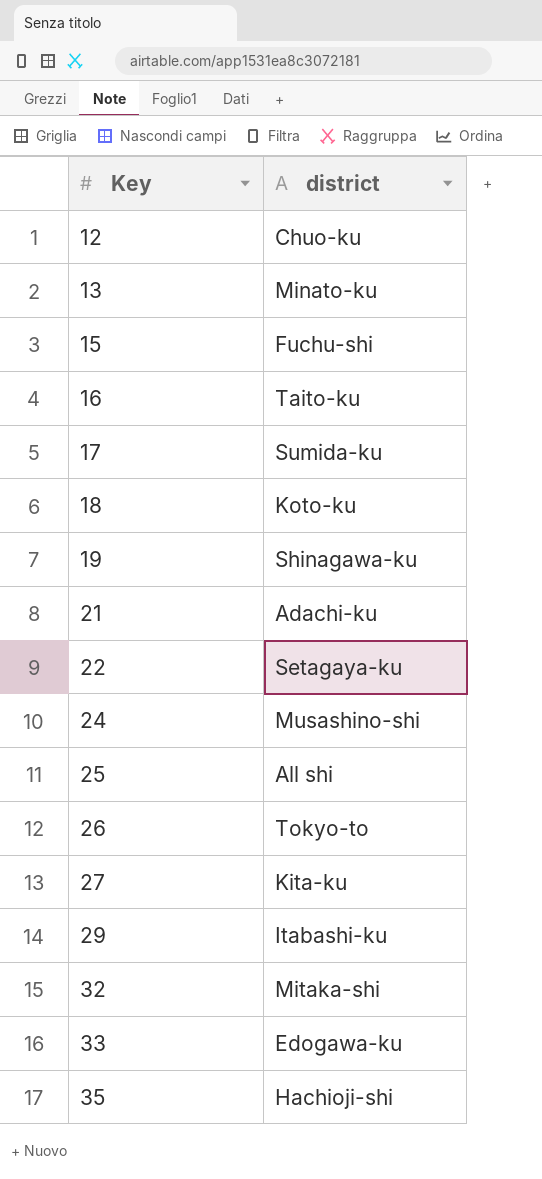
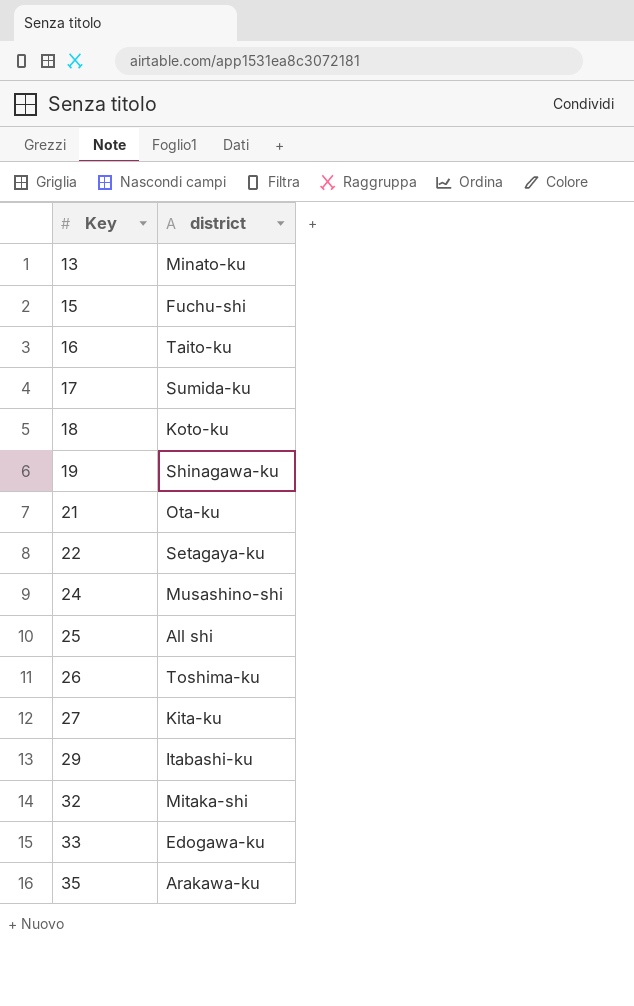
row 12: Chuo-ku -> none
21 | district: Adachi-ku -> Ota-ku
26 | district: Tokyo-to -> Toshima-ku
35 | district: Hachioji-shi -> Arakawa-ku

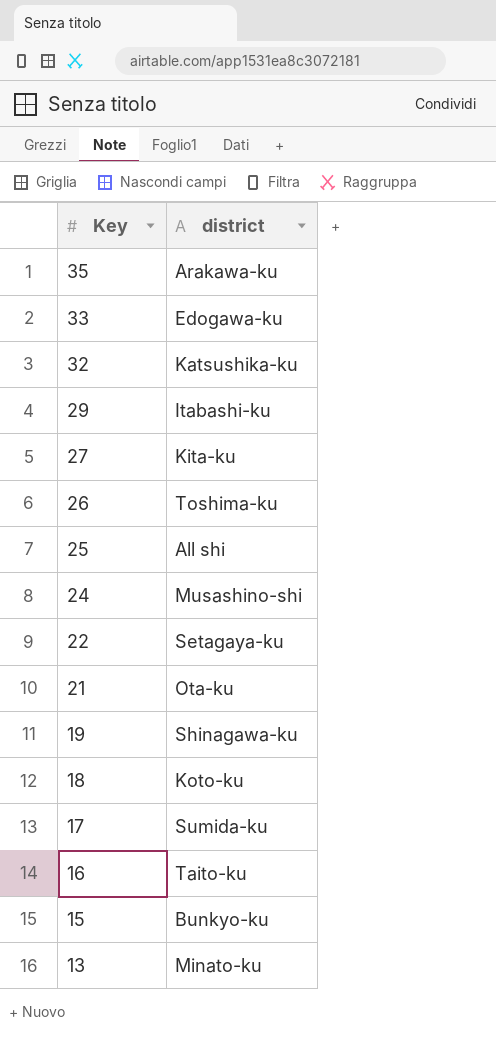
row order: Key ascending -> Key descending
32 | district: Mitaka-shi -> Katsushika-ku
15 | district: Fuchu-shi -> Bunkyo-ku

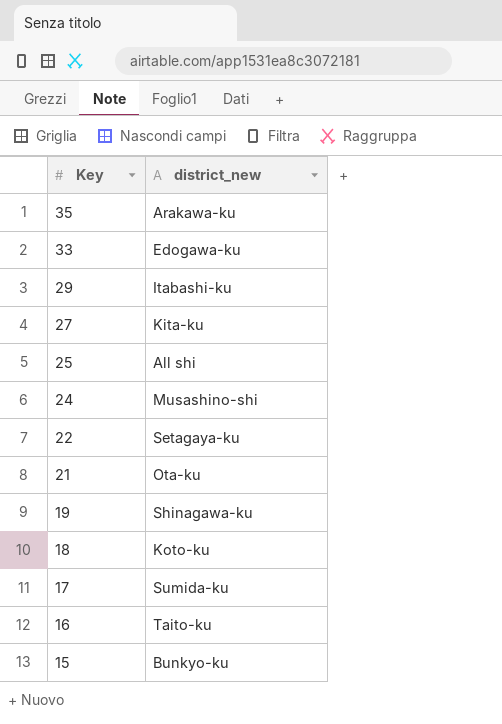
column name: district -> district_new
row 32: Katsushika-ku -> none
row 26: Toshima-ku -> none
row 13: Minato-ku -> none

